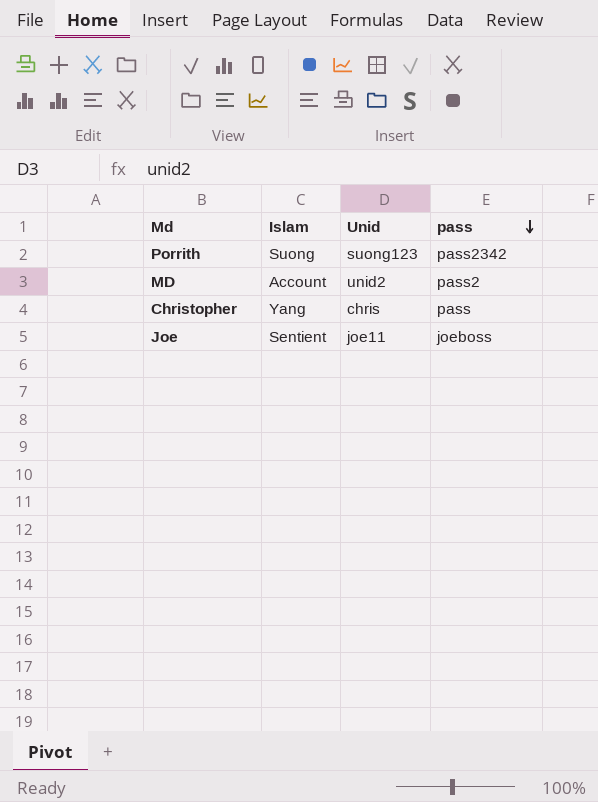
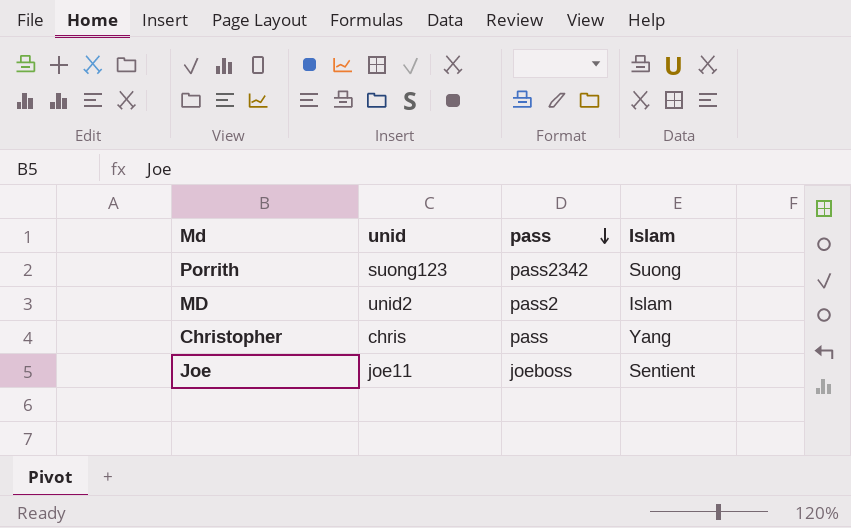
column name: Unid -> unid
column Islam | position: 2 -> 4
MD | Islam: Account -> Islam

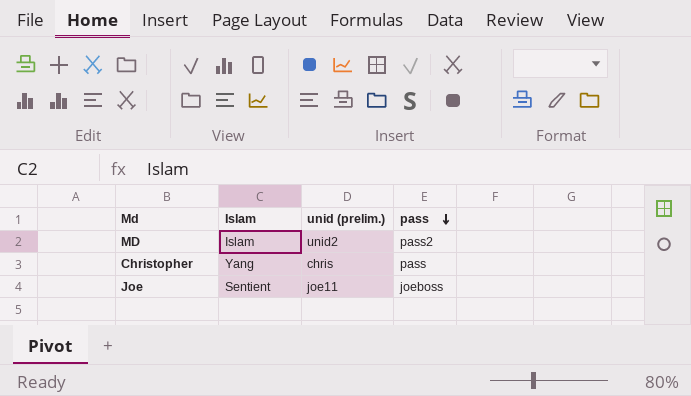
column Islam | position: 4 -> 2
column name: unid -> unid (prelim.)
row Porrith: suong123 | pass2342 | Suong -> none

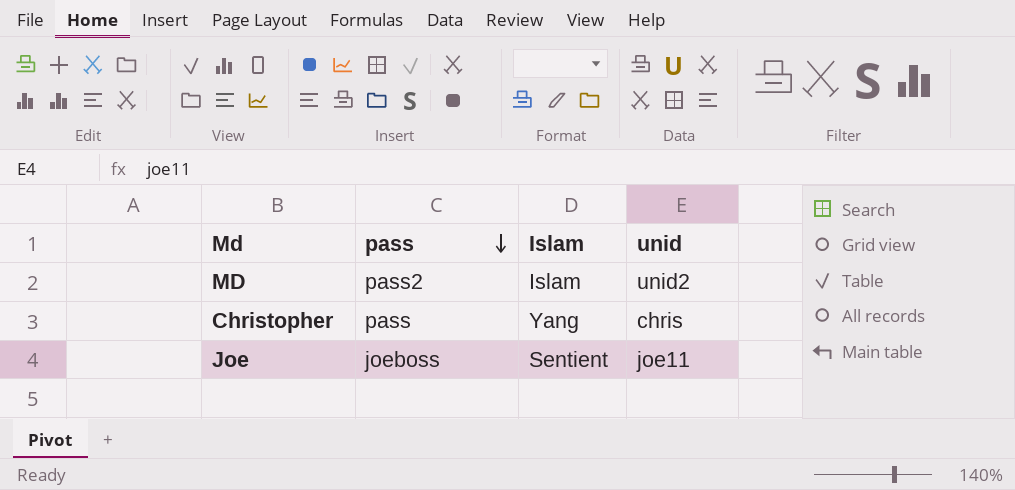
column pass | position: 4 -> 2
column name: unid (prelim.) -> unid

